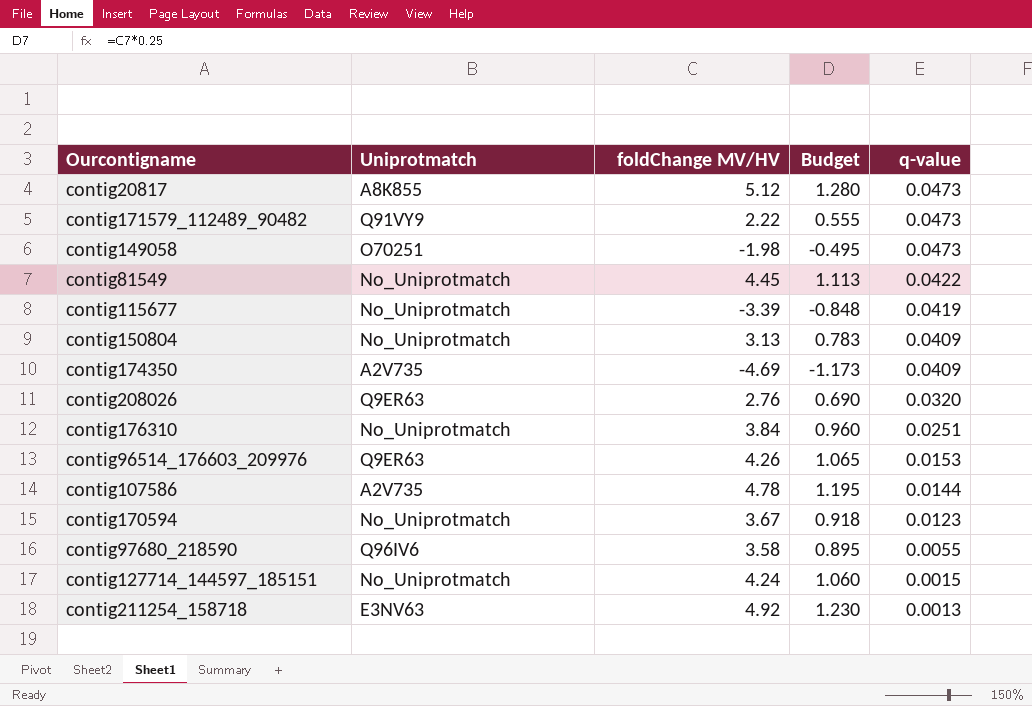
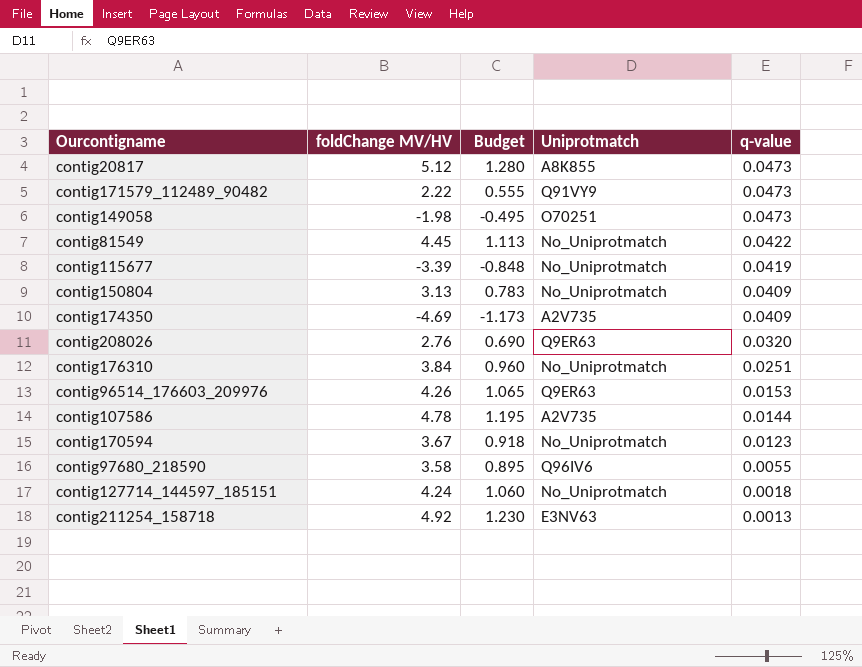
column Uniprotmatch | position: 2 -> 4
contig127714_144597_185151 | q-value: 0.0015 -> 0.0018

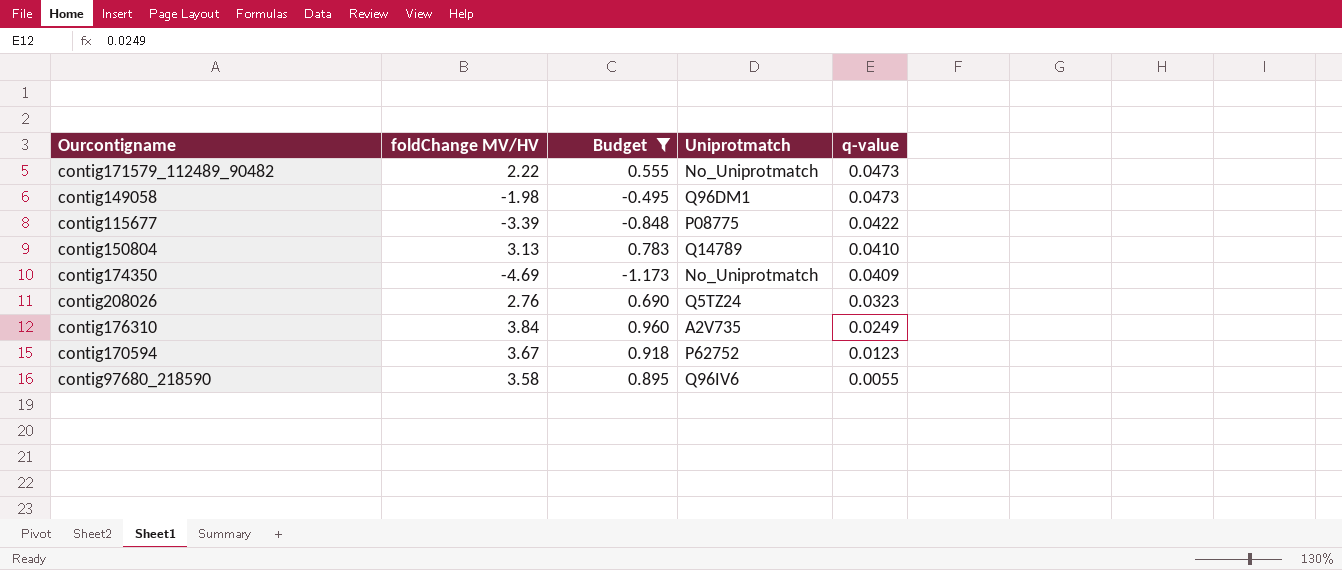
filter: none -> Budget <= 0.960
contig171579_112489_90482 | Uniprotmatch: Q91VY9 -> No_Uniprotmatch
contig149058 | Uniprotmatch: O70251 -> Q96DM1
contig115677 | Uniprotmatch: No_Uniprotmatch -> P08775
contig115677 | q-value: 0.0419 -> 0.0422
contig150804 | Uniprotmatch: No_Uniprotmatch -> Q14789
contig150804 | q-value: 0.0409 -> 0.0410
contig174350 | Uniprotmatch: A2V735 -> No_Uniprotmatch
contig208026 | Uniprotmatch: Q9ER63 -> Q5TZ24
contig208026 | q-value: 0.0320 -> 0.0323
contig176310 | Uniprotmatch: No_Uniprotmatch -> A2V735
contig176310 | q-value: 0.0251 -> 0.0249
contig170594 | Uniprotmatch: No_Uniprotmatch -> P62752

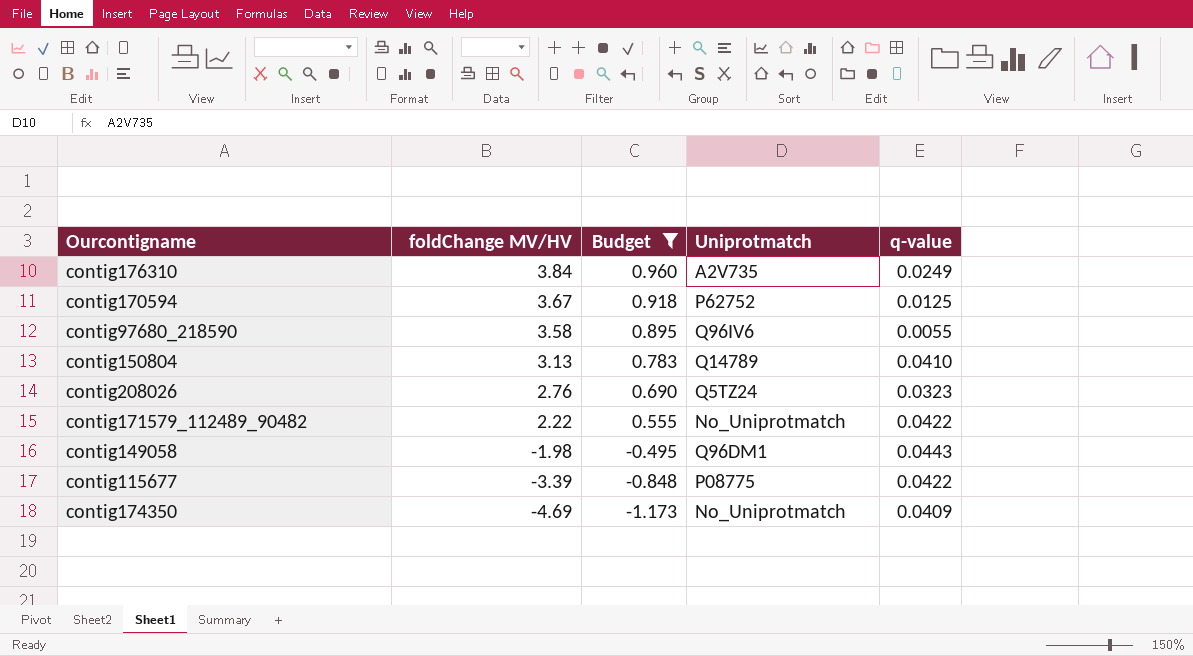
row order: q-value descending -> foldChange MV/HV descending
contig170594 | q-value: 0.0123 -> 0.0125
contig171579_112489_90482 | q-value: 0.0473 -> 0.0422
contig149058 | q-value: 0.0473 -> 0.0443

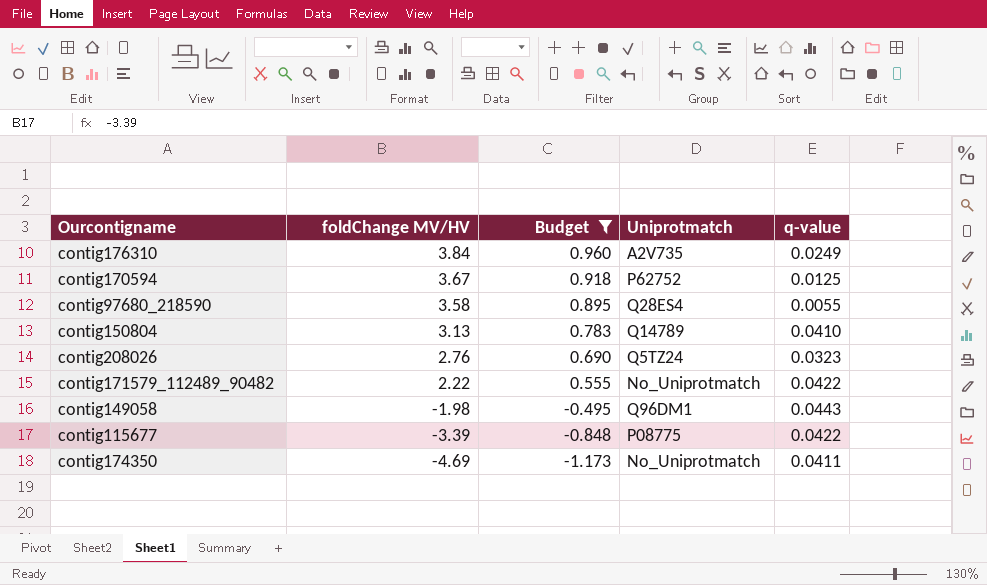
contig97680_218590 | Uniprotmatch: Q96IV6 -> Q28ES4
contig174350 | q-value: 0.0409 -> 0.0411

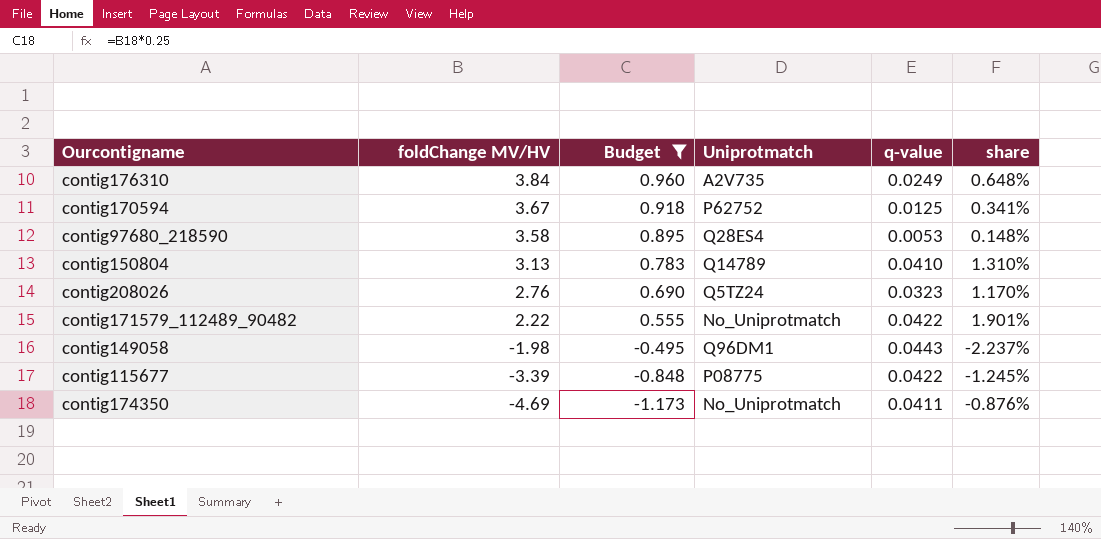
column share | formula: none -> [q-value] / [foldChange MV/HV]
contig97680_218590 | q-value: 0.0055 -> 0.0053

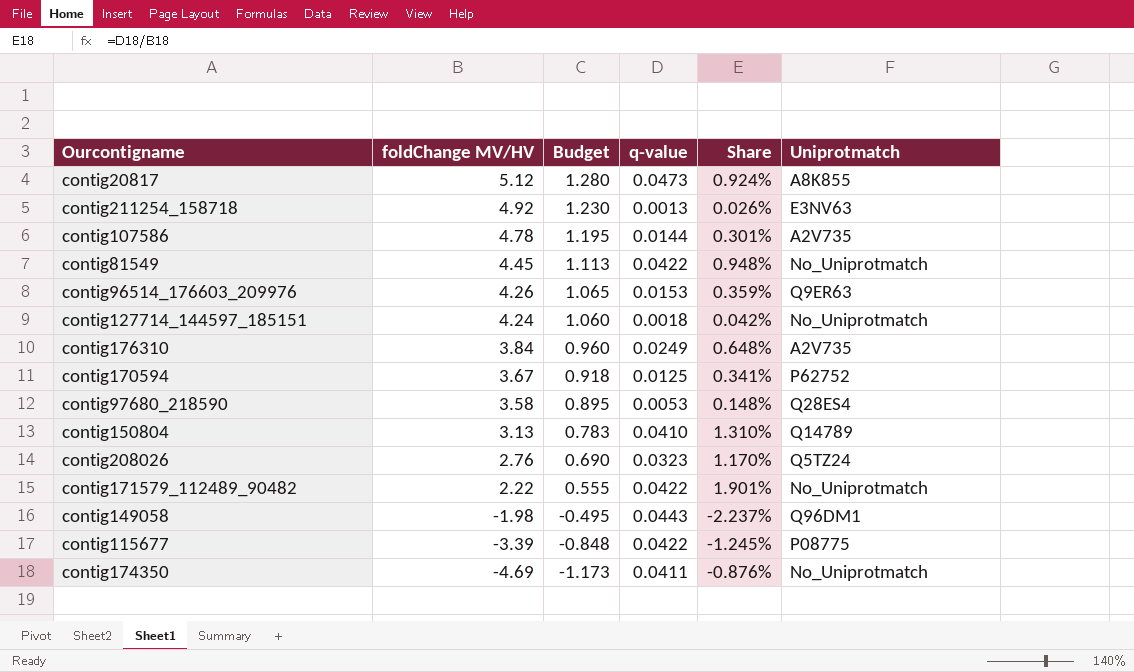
filter: Budget <= 0.960 -> none
column name: share -> Share
column Uniprotmatch | position: 4 -> 6

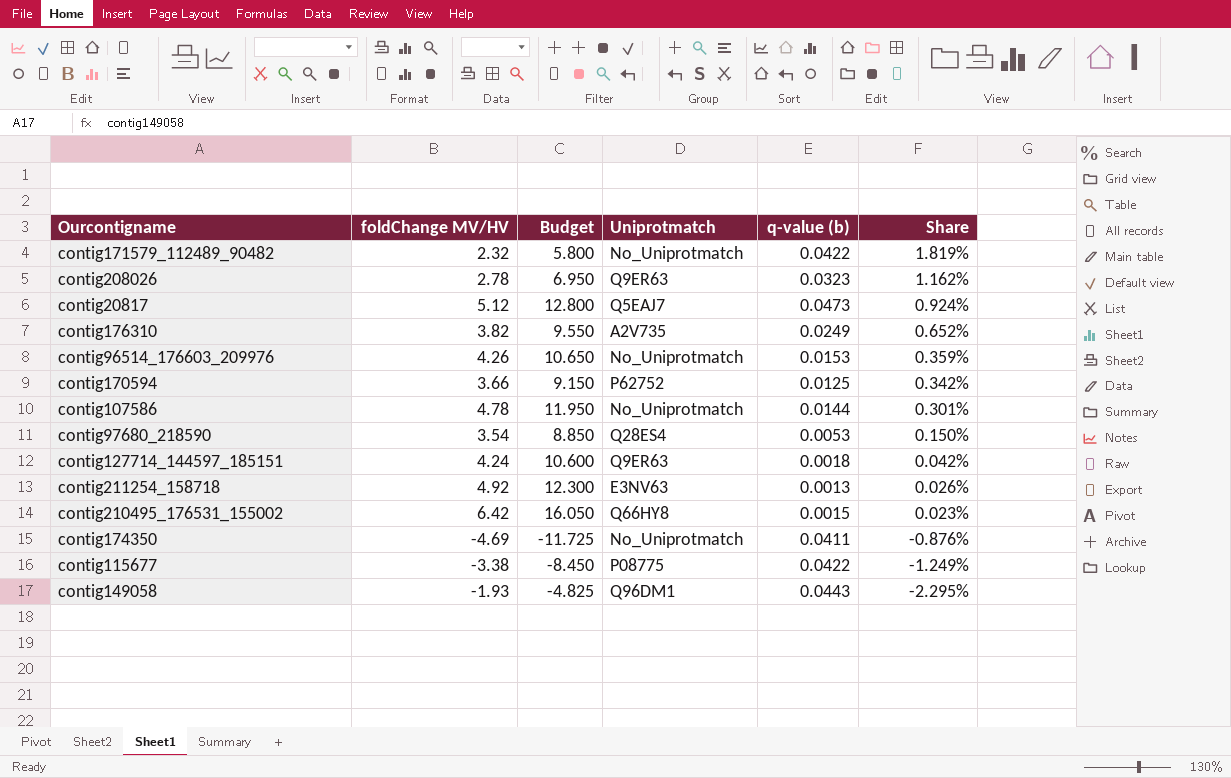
row order: foldChange MV/HV descending -> Share descending
column Budget | formula: [foldChange MV/HV] * 0.25 -> [foldChange MV/HV] * 2.5
column Uniprotmatch | position: 6 -> 4
column name: q-value -> q-value (b)
row contig81549: 4.45 | 1.113 | 0.0422 | 0.948% | No_Uniprotmatch -> none
row contig150804: 3.13 | 0.783 | 0.0410 | 1.310% | Q14789 -> none
contig171579_112489_90482 | foldChange MV/HV: 2.22 -> 2.32
contig171579_112489_90482 | Share: 1.901% -> 1.819%
contig208026 | foldChange MV/HV: 2.76 -> 2.78
contig208026 | Uniprotmatch: Q5TZ24 -> Q9ER63
contig208026 | Share: 1.170% -> 1.162%
contig20817 | Uniprotmatch: A8K855 -> Q5EAJ7
contig176310 | foldChange MV/HV: 3.84 -> 3.82
contig176310 | Share: 0.648% -> 0.652%
contig96514_176603_209976 | Uniprotmatch: Q9ER63 -> No_Uniprotmatch
contig170594 | foldChange MV/HV: 3.67 -> 3.66
contig170594 | Share: 0.341% -> 0.342%
contig107586 | Uniprotmatch: A2V735 -> No_Uniprotmatch
contig97680_218590 | foldChange MV/HV: 3.58 -> 3.54
contig97680_218590 | Share: 0.148% -> 0.150%
contig127714_144597_185151 | Uniprotmatch: No_Uniprotmatch -> Q9ER63
row contig210495_176531_155002: none -> 6.42 | 16.050 | Q66HY8 | 0.0015 | 0.023%
contig115677 | foldChange MV/HV: -3.39 -> -3.38
contig115677 | Share: -1.245% -> -1.249%
contig149058 | foldChange MV/HV: -1.98 -> -1.93
contig149058 | Share: -2.237% -> -2.295%

